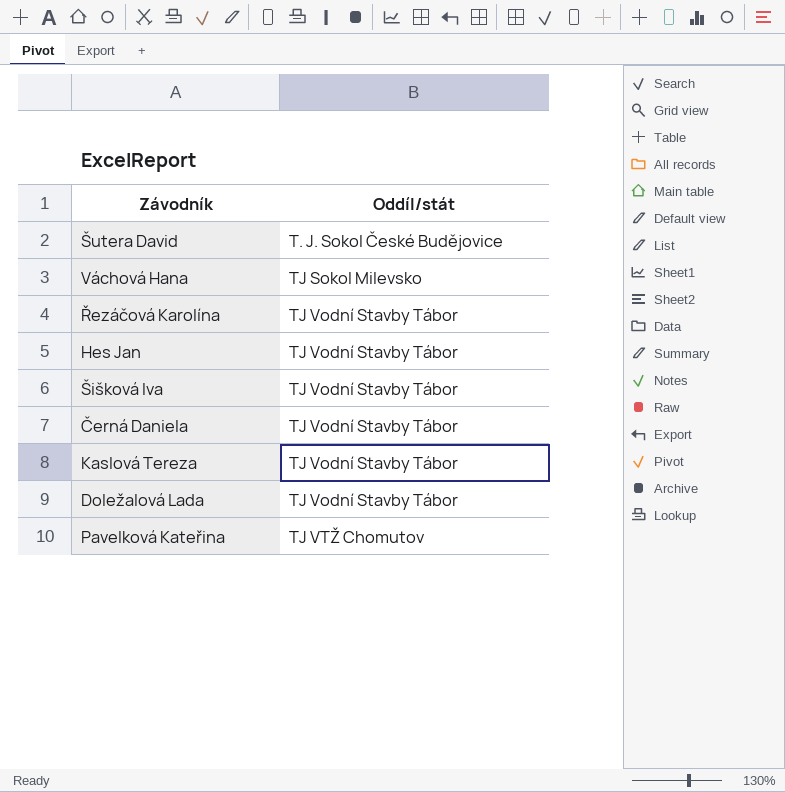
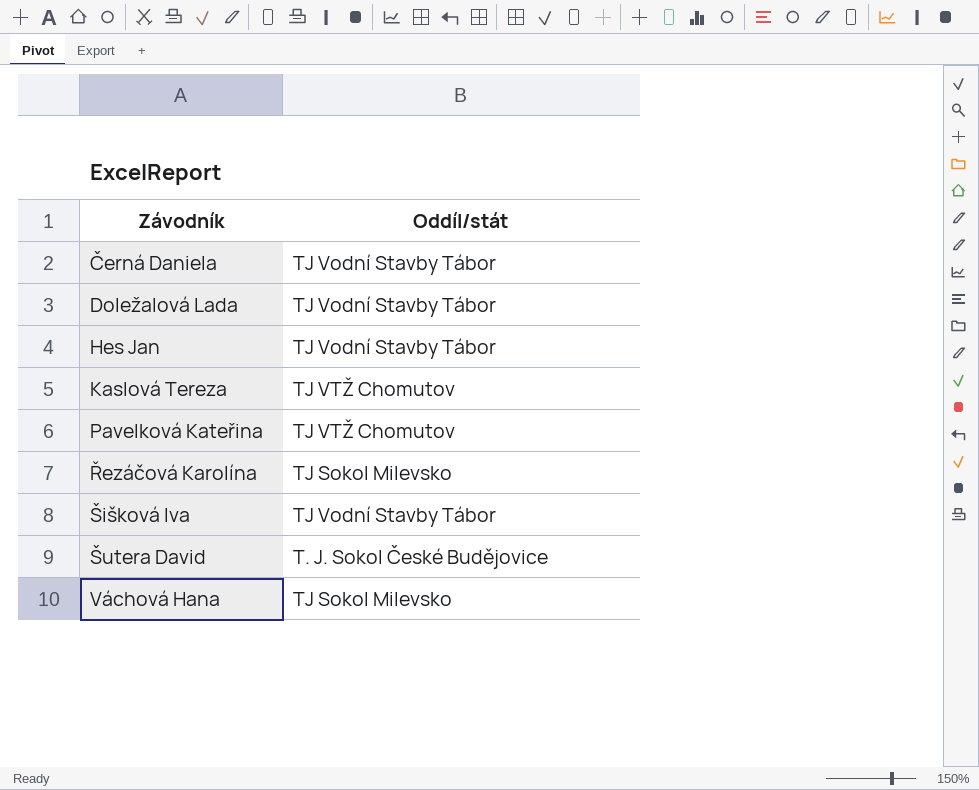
row order: Oddíl/stát ascending -> Závodník ascending
Kaslová Tereza | Oddíl/stát: TJ Vodní Stavby Tábor -> TJ VTŽ Chomutov
Řezáčová Karolína | Oddíl/stát: TJ Vodní Stavby Tábor -> TJ Sokol Milevsko

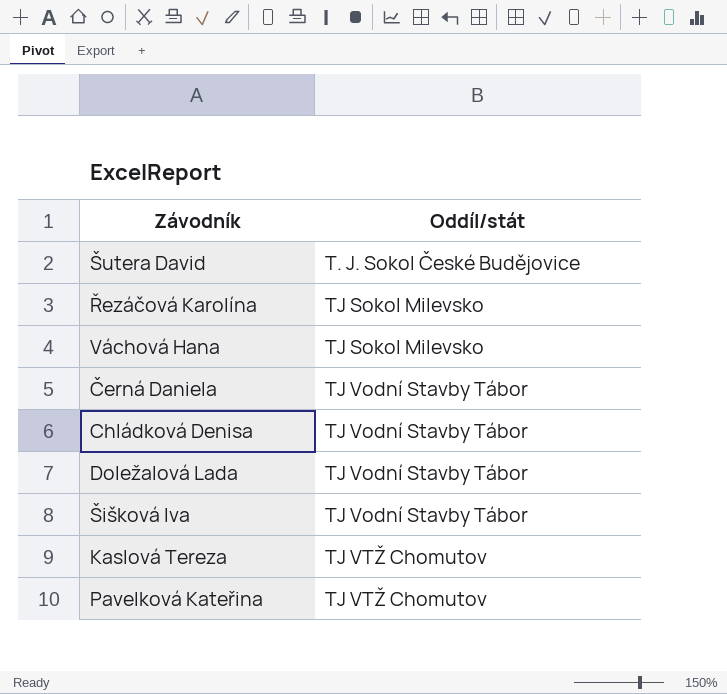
row order: Závodník ascending -> Oddíl/stát ascending
row Hes Jan: TJ Vodní Stavby Tábor -> none
row Chládková Denisa: none -> TJ Vodní Stavby Tábor

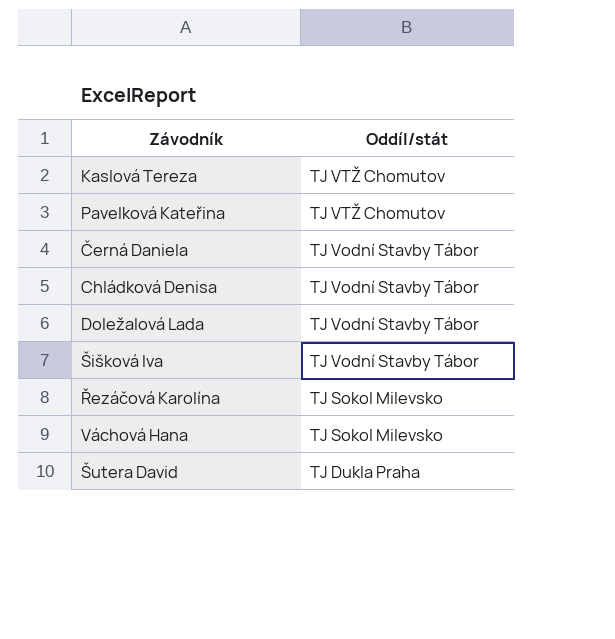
row order: Oddíl/stát ascending -> Oddíl/stát descending
Šutera David | Oddíl/stát: T. J. Sokol České Budějovice -> TJ Dukla Praha

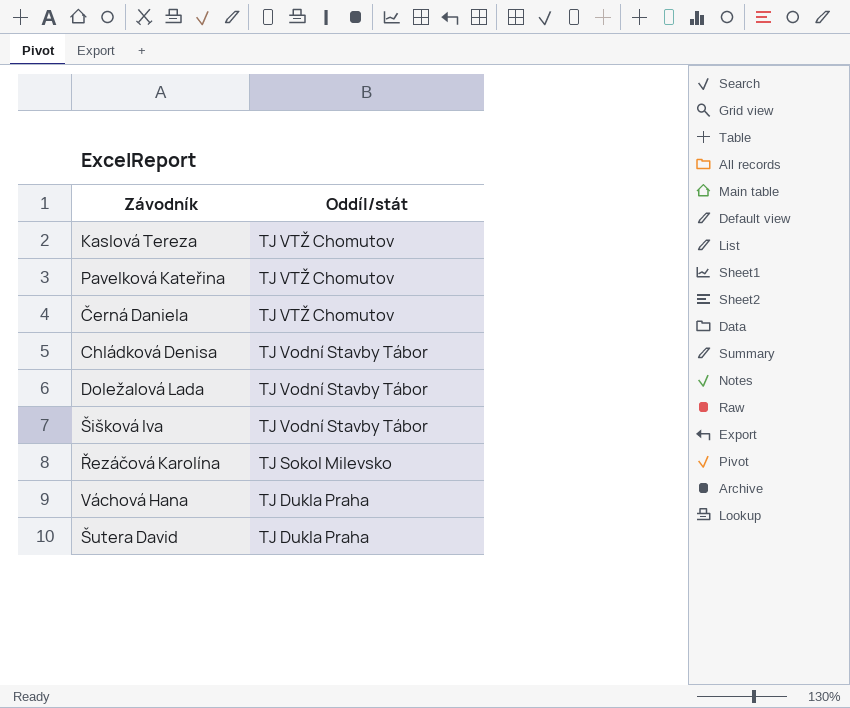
Černá Daniela | Oddíl/stát: TJ Vodní Stavby Tábor -> TJ VTŽ Chomutov
Váchová Hana | Oddíl/stát: TJ Sokol Milevsko -> TJ Dukla Praha

